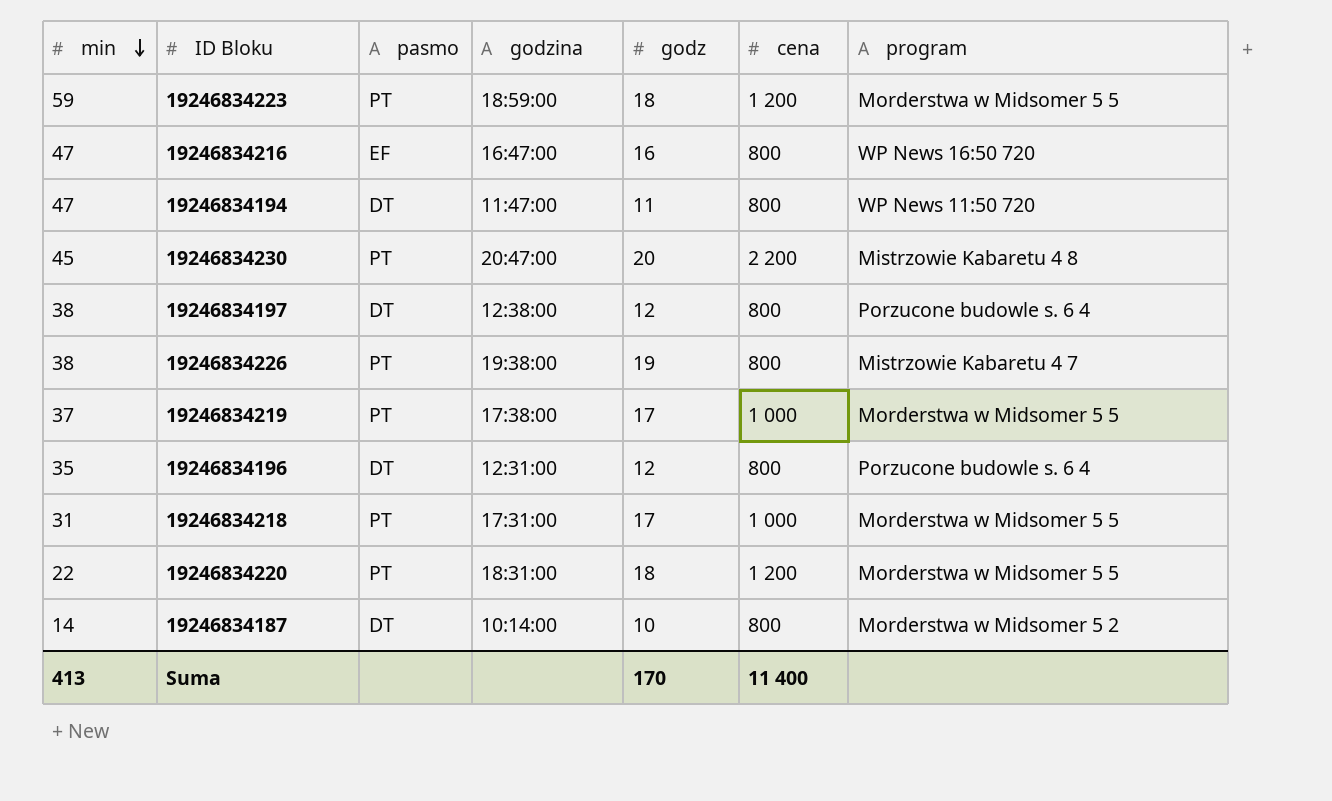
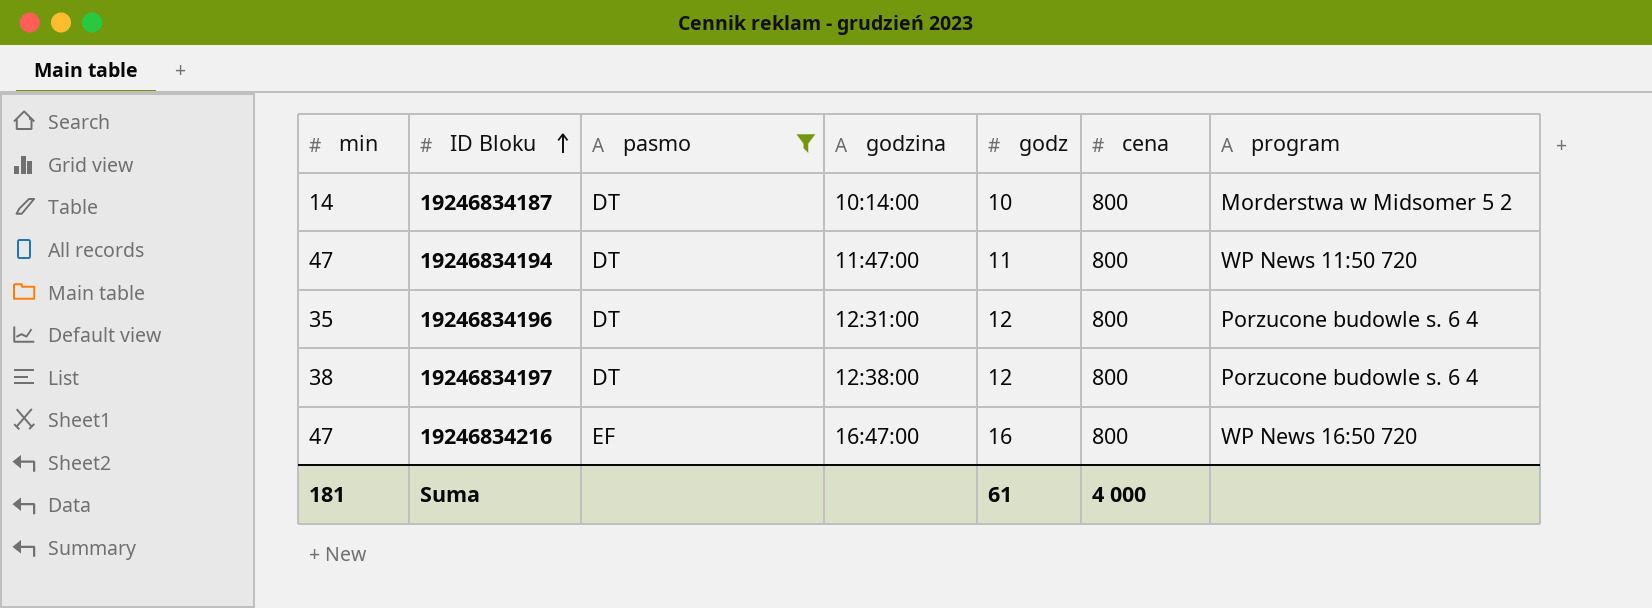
filter: none -> pasmo != PT
row order: min descending -> ID Bloku ascending
Suma | min: 413 -> 181
Suma | godz: 170 -> 61
Suma | cena: 11 400 -> 4 000

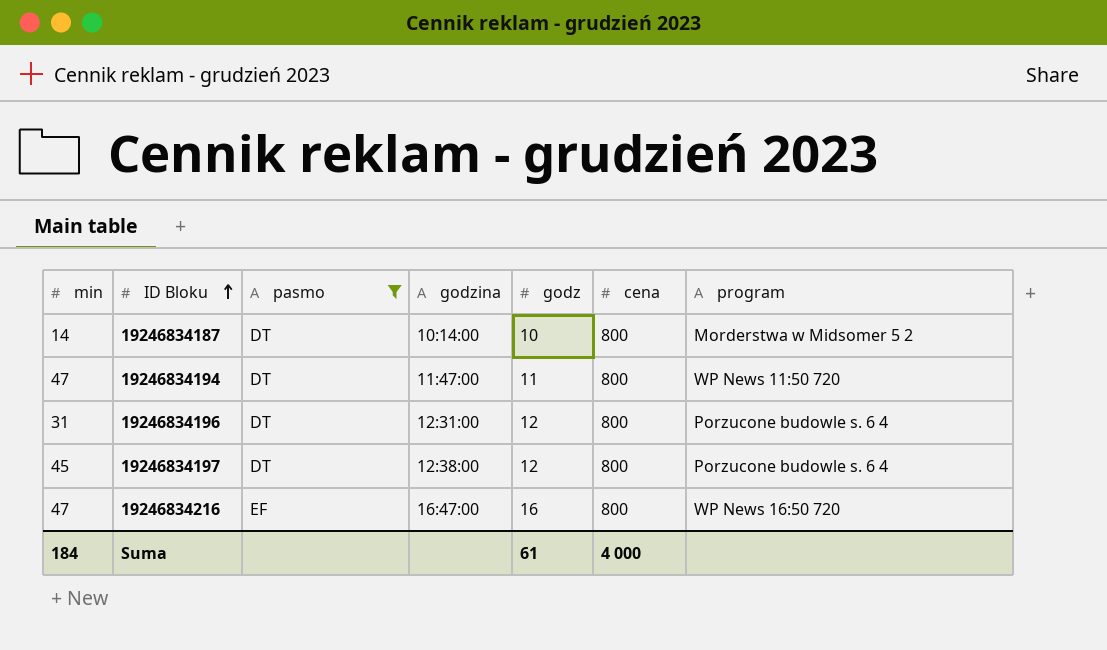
19246834196 | min: 35 -> 31
19246834197 | min: 38 -> 45
Suma | min: 181 -> 184

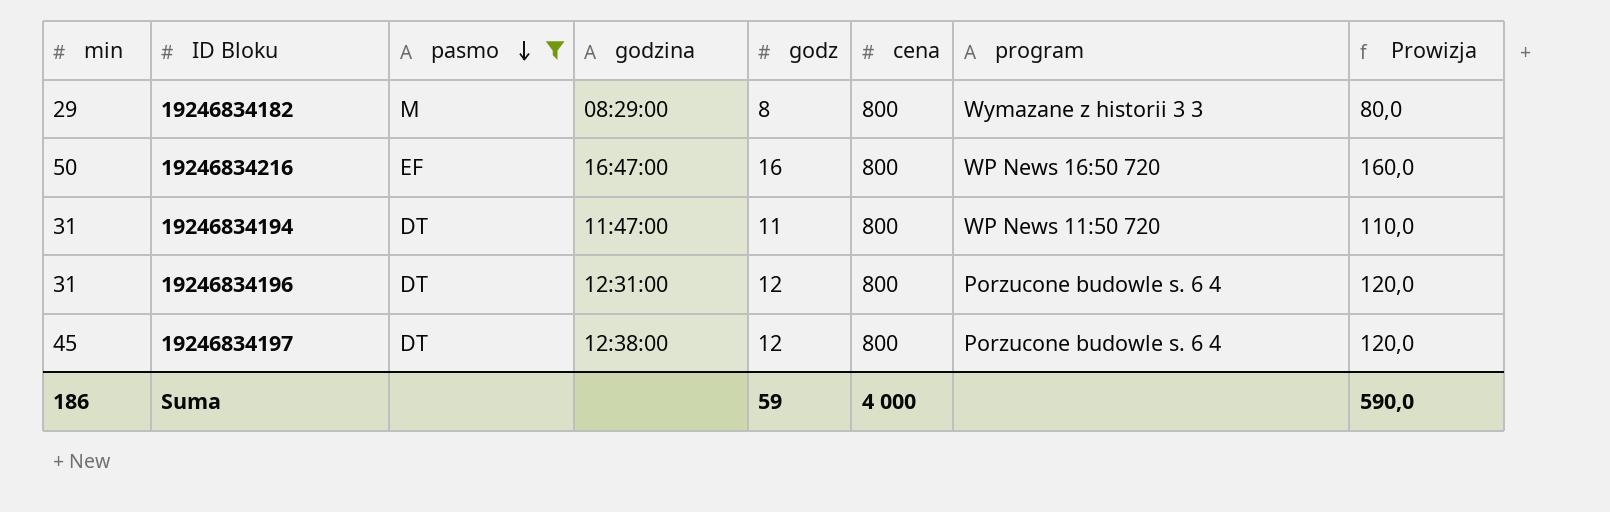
row order: ID Bloku ascending -> pasmo descending
column Prowizja | formula: none -> [godz] * 10
row 19246834187: 14 | DT | 10:14:00 | 10 | 800 | Morderstwa w Midsomer 5 2 -> none
row 19246834182: none -> 29 | M | 08:29:00 | 8 | 800 | Wymazane z historii 3 3 | 80,0
19246834216 | min: 47 -> 50
19246834194 | min: 47 -> 31
Suma | min: 184 -> 186
Suma | godz: 61 -> 59

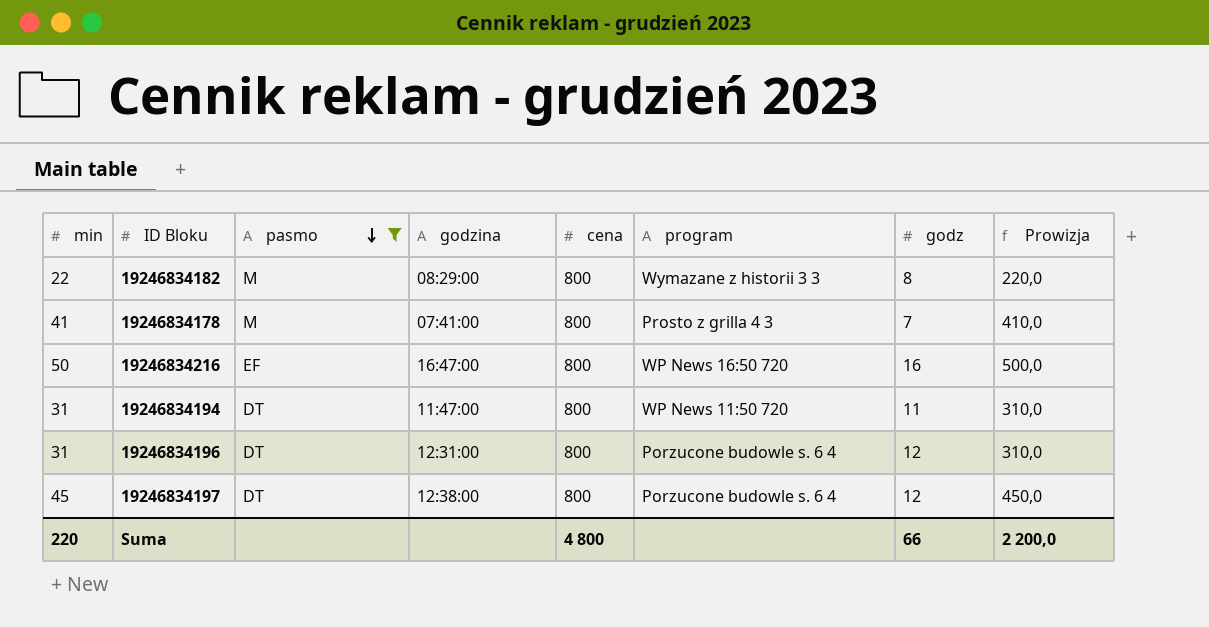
column godz | position: 5 -> 7
column Prowizja | formula: [godz] * 10 -> [min] * 10
19246834182 | min: 29 -> 22
row 19246834178: none -> 41 | M | 07:41:00 | 800 | Prosto z grilla 4 3 | 7 | 410,0
Suma | min: 186 -> 220
Suma | cena: 4 000 -> 4 800
Suma | godz: 59 -> 66
Suma | Prowizja: 590,0 -> 2 200,0

